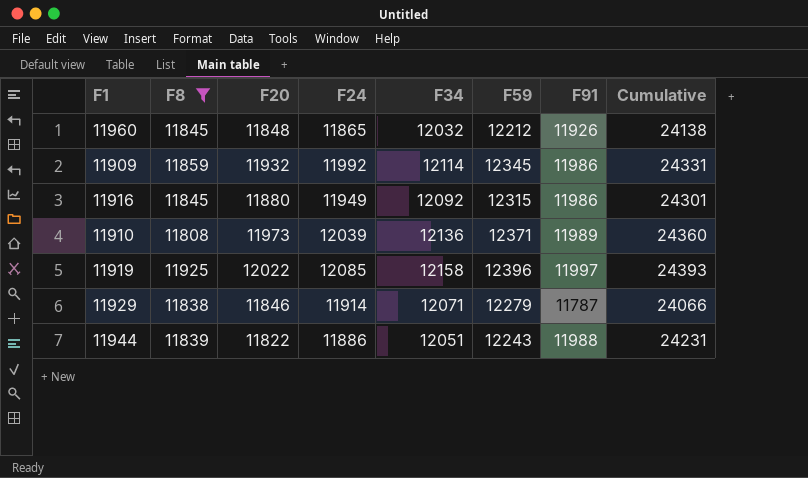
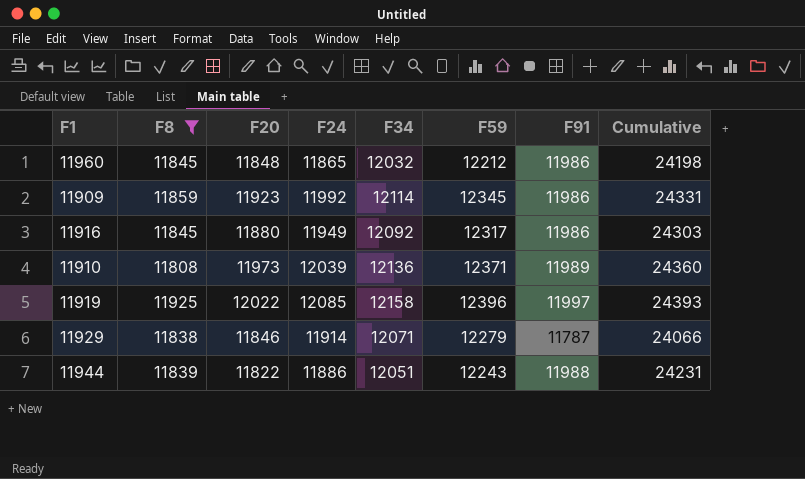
11960 | F91: 11926 -> 11986
11960 | Cumulative: 24138 -> 24198
11909 | F20: 11932 -> 11923
11916 | F59: 12315 -> 12317
11916 | Cumulative: 24301 -> 24303

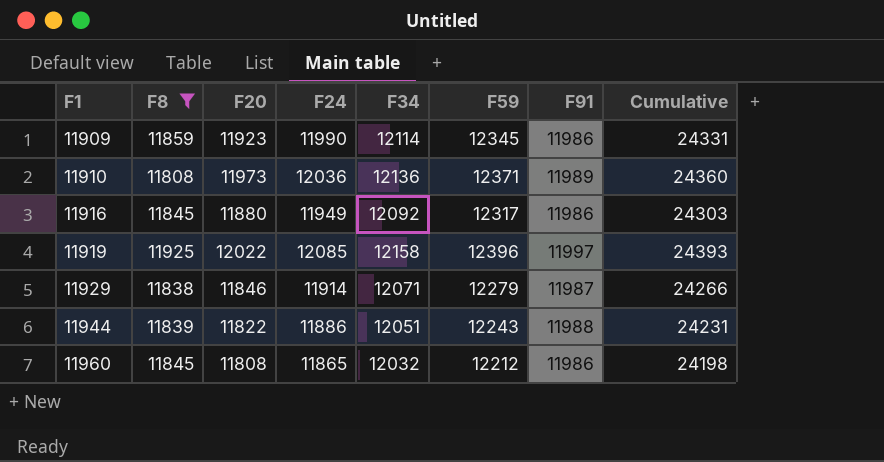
row order: none -> F1 ascending
11909 | F24: 11992 -> 11990
11910 | F24: 12039 -> 12036
11929 | F91: 11787 -> 11987
11929 | Cumulative: 24066 -> 24266
11960 | F20: 11848 -> 11808

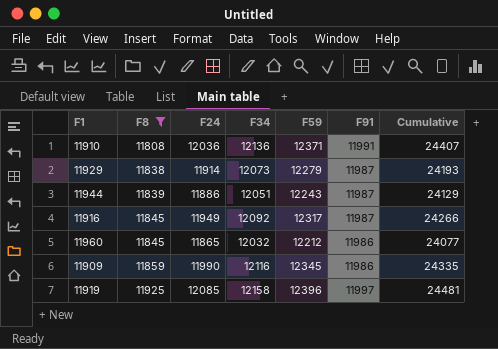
row order: F1 ascending -> F8 ascending
column F20 | position: 3 -> none
column Cumulative | formula: [F59] + [F91] -> [F24] + [F59]
11910 | F91: 11989 -> 11991
11929 | F34: 12071 -> 12073
11944 | F91: 11988 -> 11987
11916 | F91: 11986 -> 11987
11909 | F34: 12114 -> 12116

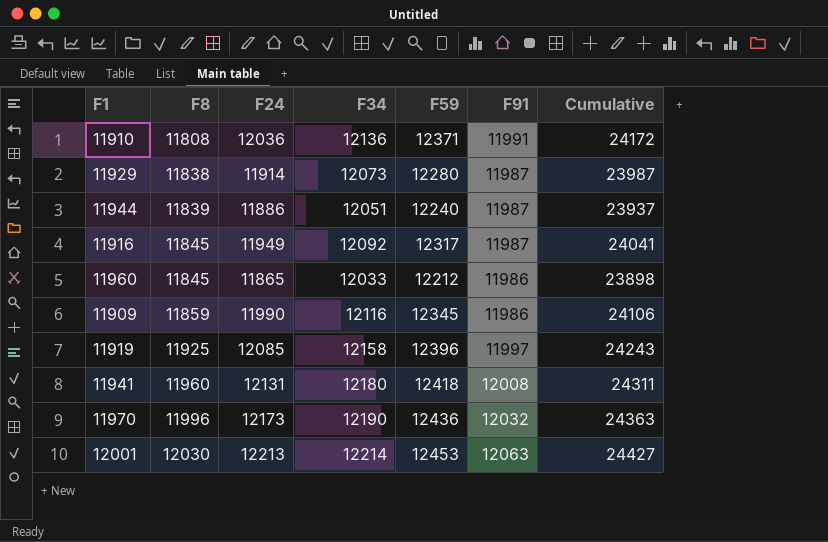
filter: F8 <= 11925 -> none
column Cumulative | formula: [F24] + [F59] -> [F24] + [F34]
11929 | F59: 12279 -> 12280
11944 | F59: 12243 -> 12240
11960 | F34: 12032 -> 12033

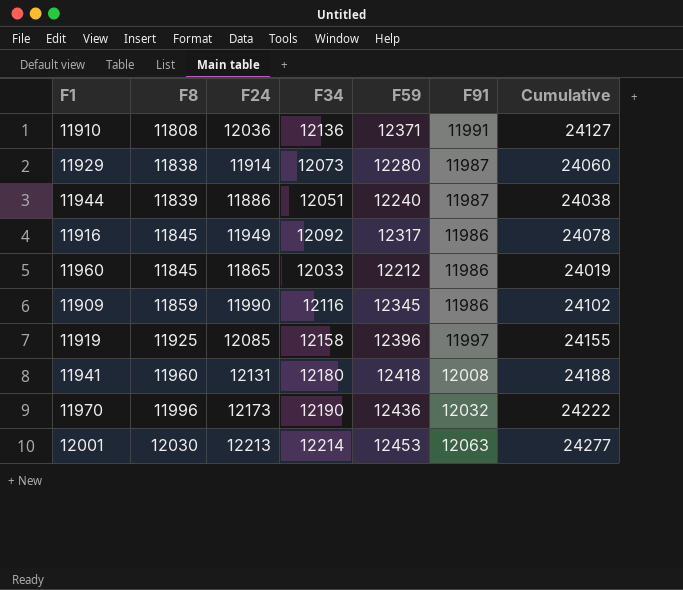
column Cumulative | formula: [F24] + [F34] -> [F34] + [F91]
11916 | F91: 11987 -> 11986

